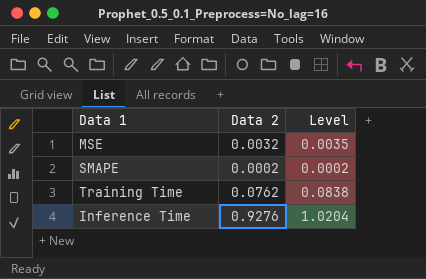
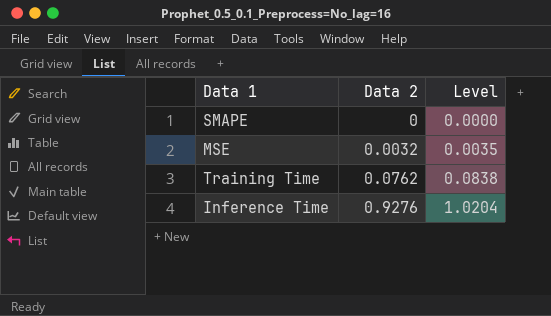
row order: none -> Data 2 ascending
SMAPE | Data 2: 0.0002 -> 0
SMAPE | Level: 0.0002 -> 0.0000

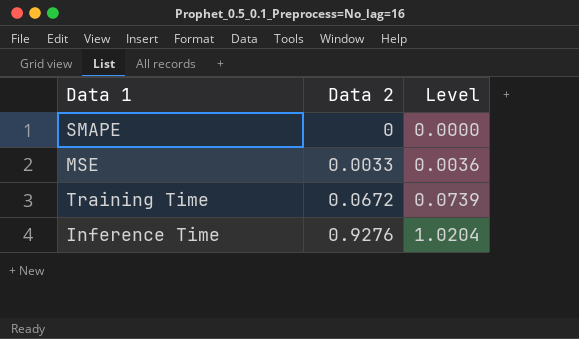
MSE | Data 2: 0.0032 -> 0.0033
MSE | Level: 0.0035 -> 0.0036
Training Time | Data 2: 0.0762 -> 0.0672
Training Time | Level: 0.0838 -> 0.0739

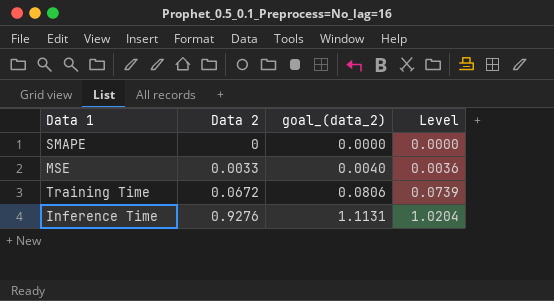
column goal_(data_2) | formula: none -> [Data 2] * 1.2

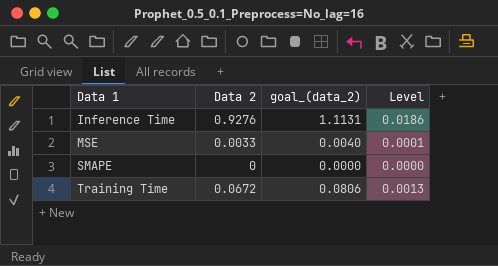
row order: Data 2 ascending -> Data 1 ascending
column Level | formula: [Data 2] * 1.1 -> [Data 2] * 0.02

